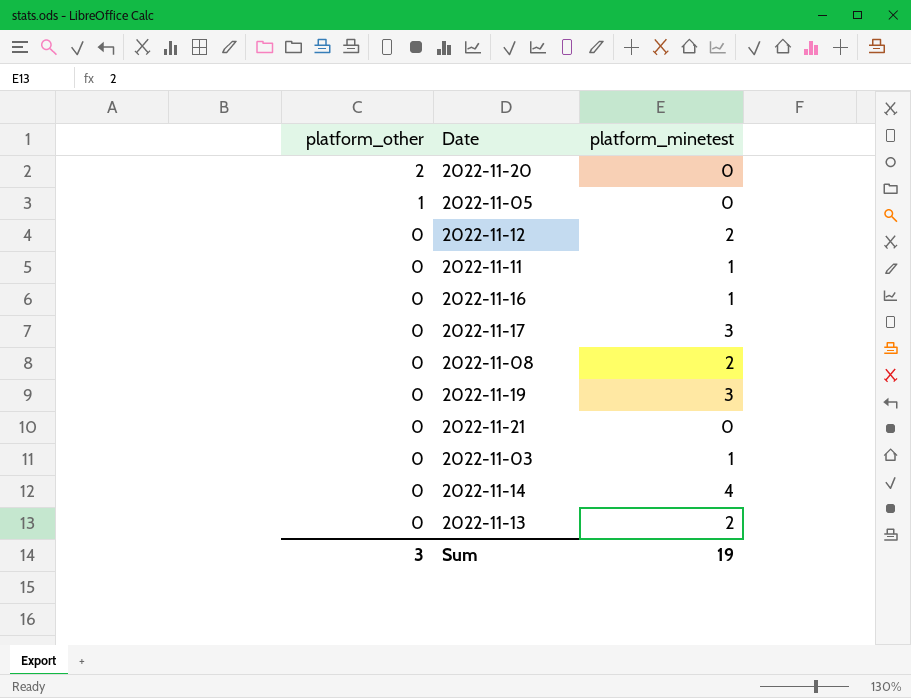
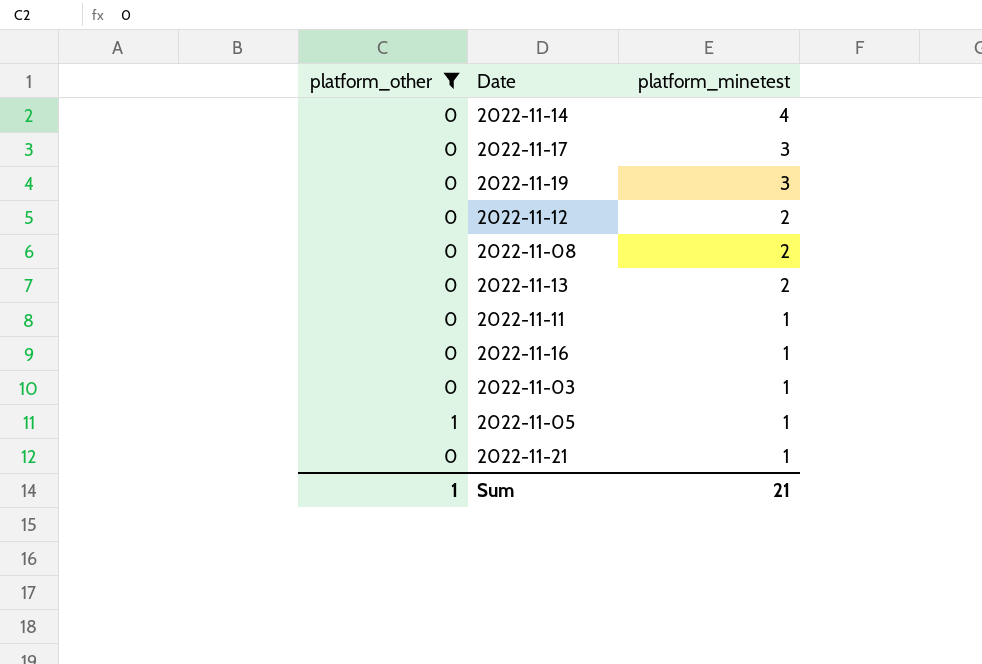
filter: none -> platform_other != 2
row order: platform_other descending -> platform_minetest descending
2022-11-05 | platform_minetest: 0 -> 1
2022-11-21 | platform_minetest: 0 -> 1
Sum | platform_other: 3 -> 1
Sum | platform_minetest: 19 -> 21

